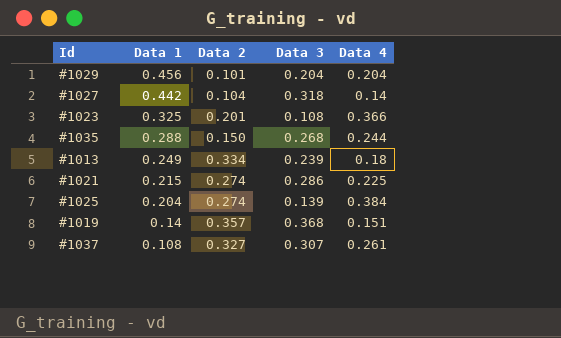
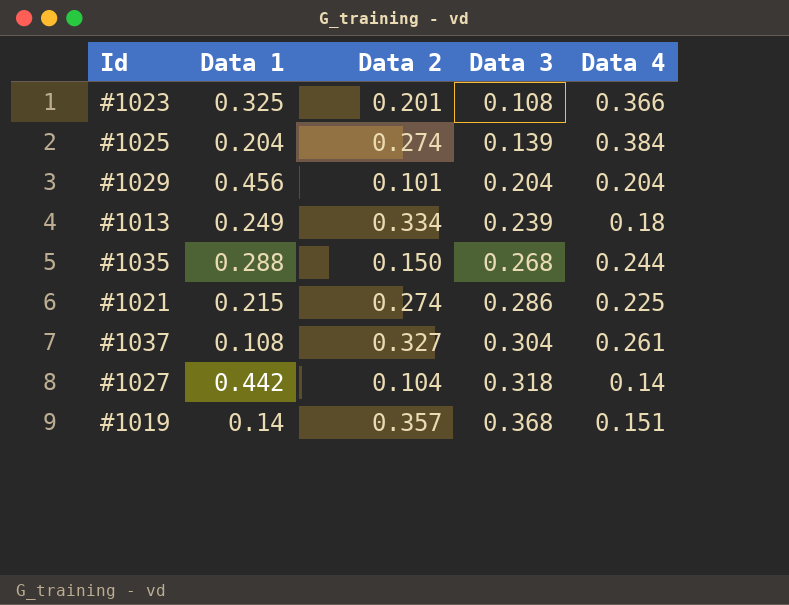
row order: Data 1 descending -> Data 3 ascending
#1037 | Data 3: 0.307 -> 0.304

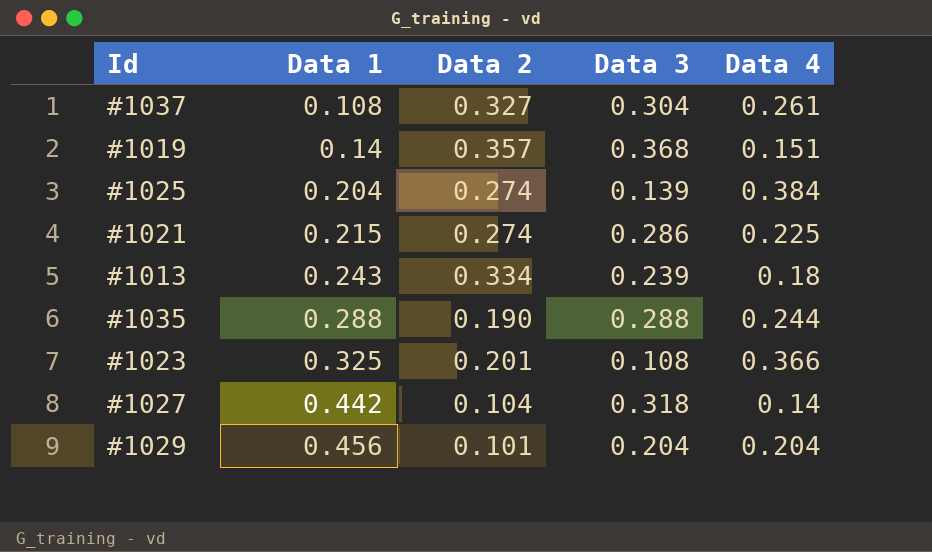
row order: Data 3 ascending -> Data 1 ascending
#1013 | Data 1: 0.249 -> 0.243
#1035 | Data 2: 0.150 -> 0.190
#1035 | Data 3: 0.268 -> 0.288

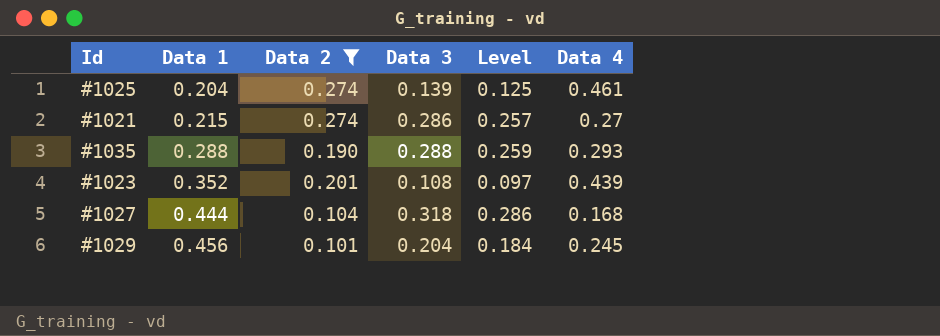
filter: none -> Data 2 <= 0.274
column Level | formula: none -> [Data 3] * 0.9
#1025 | Data 4: 0.384 -> 0.461
#1021 | Data 4: 0.225 -> 0.27
#1035 | Data 4: 0.244 -> 0.293
#1023 | Data 1: 0.325 -> 0.352
#1023 | Data 4: 0.366 -> 0.439
#1027 | Data 1: 0.442 -> 0.444
#1027 | Data 4: 0.14 -> 0.168
#1029 | Data 4: 0.204 -> 0.245

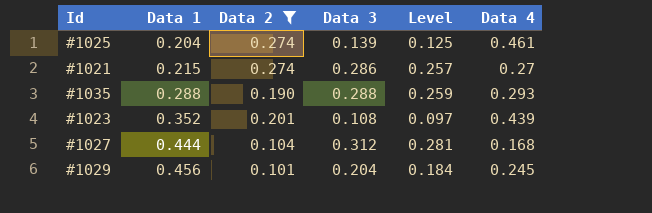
#1027 | Data 3: 0.318 -> 0.312
#1027 | Level: 0.286 -> 0.281

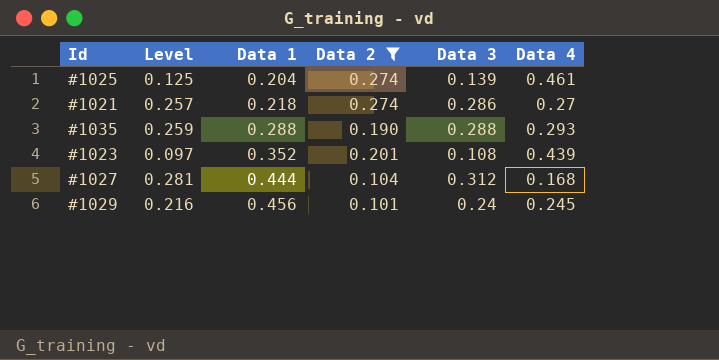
column Level | position: 5 -> 2
#1021 | Data 1: 0.215 -> 0.218
#1029 | Level: 0.184 -> 0.216
#1029 | Data 3: 0.204 -> 0.24

